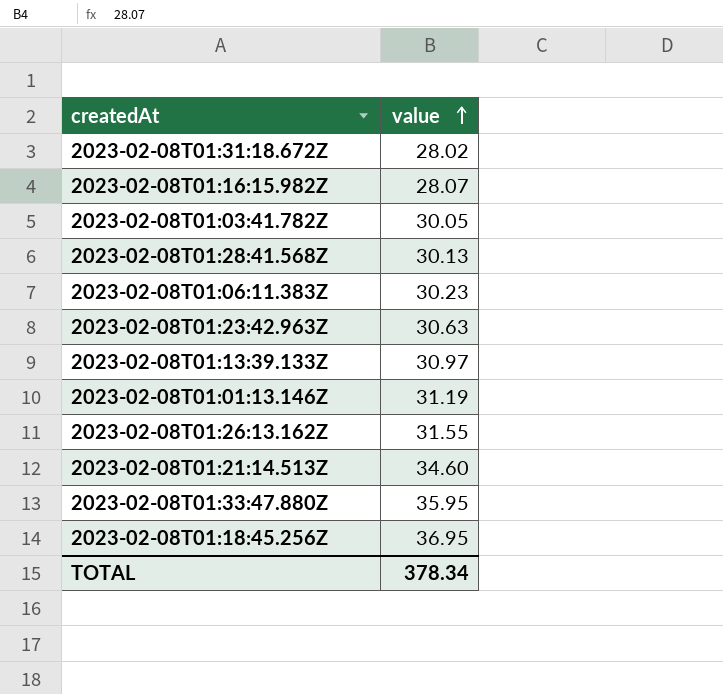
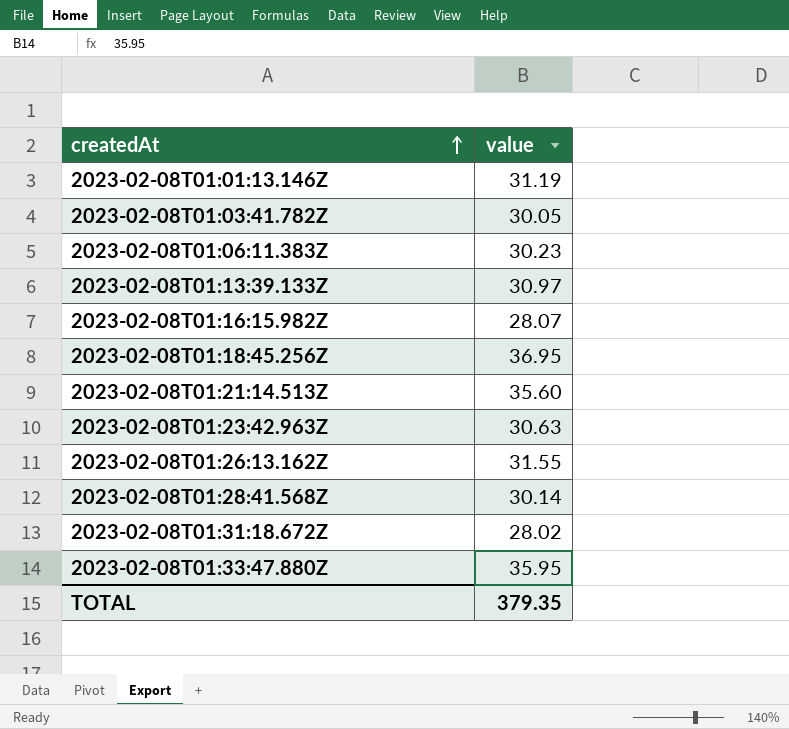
row order: value ascending -> createdAt ascending
2023-02-08T01:21:14.513Z | value: 34.60 -> 35.60
2023-02-08T01:28:41.568Z | value: 30.13 -> 30.14
TOTAL | value: 378.34 -> 379.35

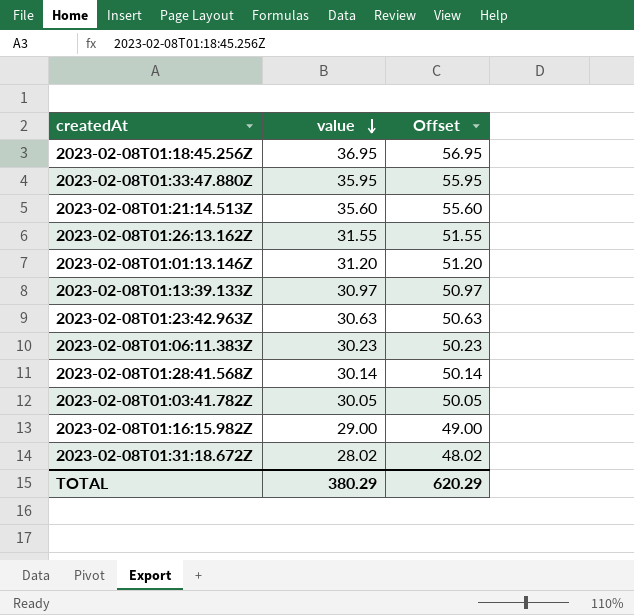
row order: createdAt ascending -> value descending
column Offset | formula: none -> [value] + 20
2023-02-08T01:01:13.146Z | value: 31.19 -> 31.20
2023-02-08T01:16:15.982Z | value: 28.07 -> 29.00
TOTAL | value: 379.35 -> 380.29

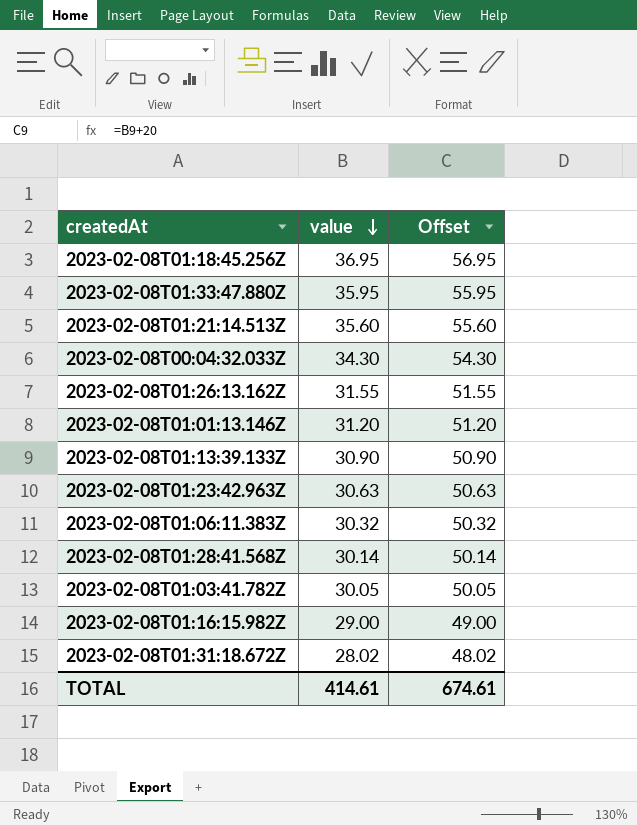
row 2023-02-08T00:04:32.033Z: none -> 34.30 | 54.30
2023-02-08T01:13:39.133Z | value: 30.97 -> 30.90
2023-02-08T01:13:39.133Z | Offset: 50.97 -> 50.90
2023-02-08T01:06:11.383Z | value: 30.23 -> 30.32
2023-02-08T01:06:11.383Z | Offset: 50.23 -> 50.32
TOTAL | value: 380.29 -> 414.61
TOTAL | Offset: 620.29 -> 674.61

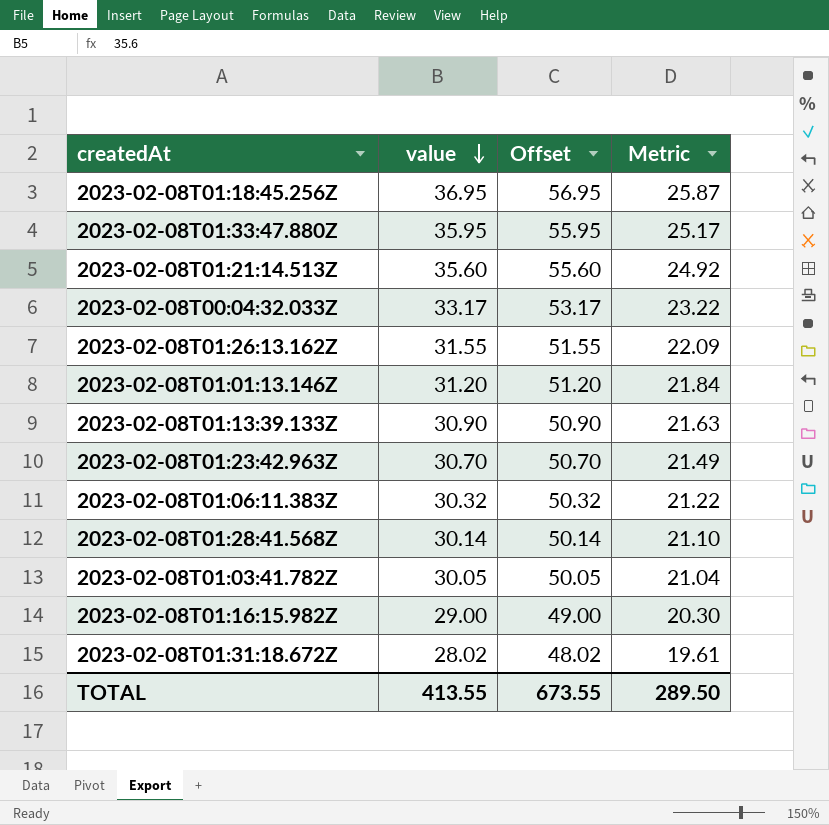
column Metric | formula: none -> [value] * 0.7
2023-02-08T00:04:32.033Z | value: 34.30 -> 33.17
2023-02-08T00:04:32.033Z | Offset: 54.30 -> 53.17
2023-02-08T01:23:42.963Z | value: 30.63 -> 30.70
2023-02-08T01:23:42.963Z | Offset: 50.63 -> 50.70
TOTAL | value: 414.61 -> 413.55
TOTAL | Offset: 674.61 -> 673.55

